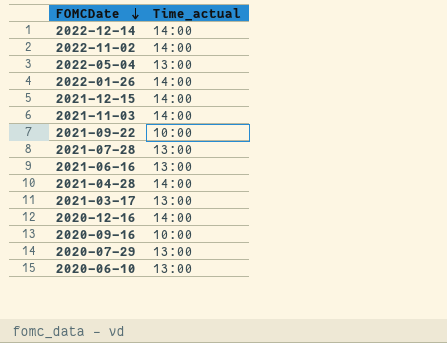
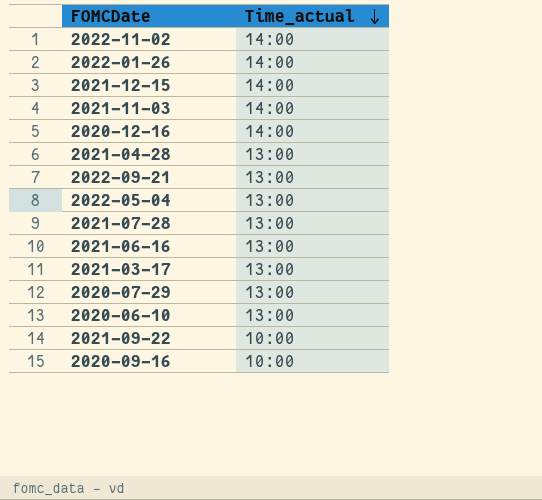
row order: FOMCDate descending -> Time_actual descending
row 2022-12-14: 14:00 -> none
2021-04-28 | Time_actual: 14:00 -> 13:00
row 2022-09-21: none -> 13:00

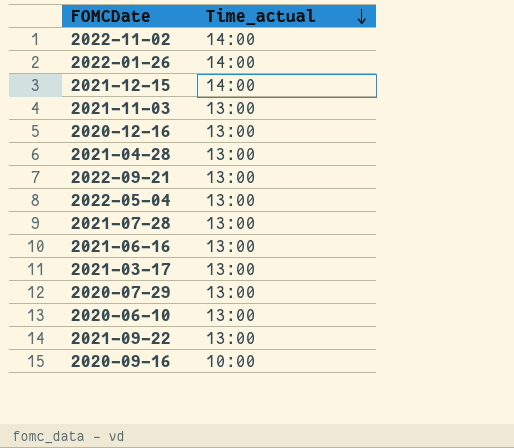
2021-11-03 | Time_actual: 14:00 -> 13:00
2020-12-16 | Time_actual: 14:00 -> 13:00
2021-09-22 | Time_actual: 10:00 -> 13:00

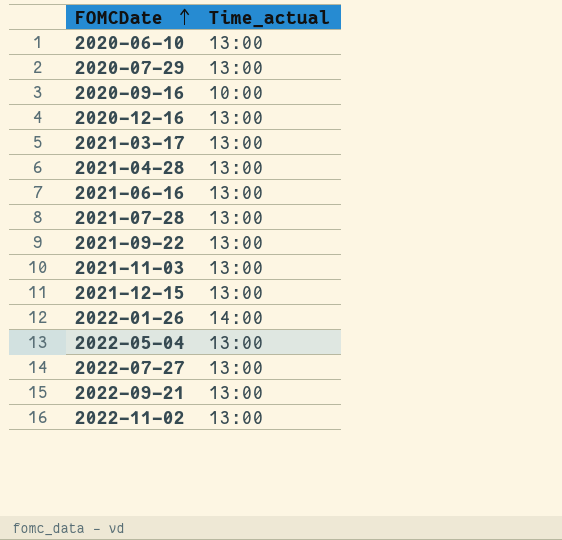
row order: Time_actual descending -> FOMCDate ascending
2021-12-15 | Time_actual: 14:00 -> 13:00
row 2022-07-27: none -> 13:00
2022-11-02 | Time_actual: 14:00 -> 13:00

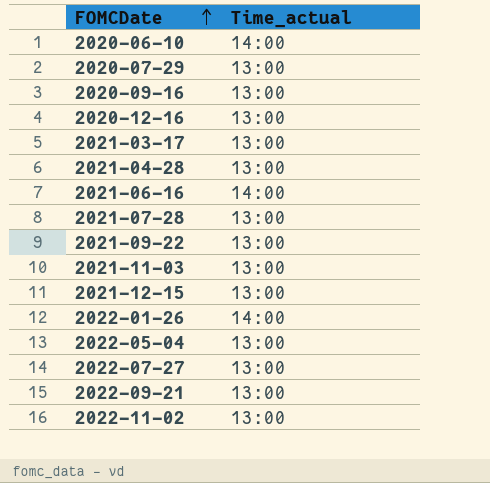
2020-06-10 | Time_actual: 13:00 -> 14:00
2020-09-16 | Time_actual: 10:00 -> 13:00
2021-06-16 | Time_actual: 13:00 -> 14:00

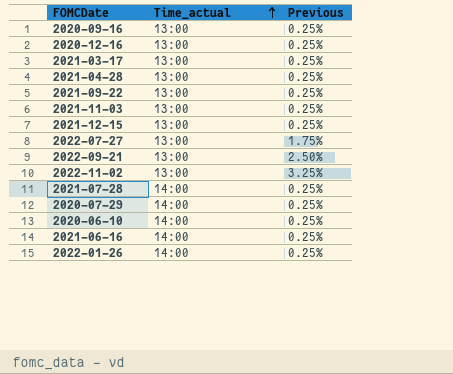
row order: FOMCDate ascending -> Time_actual ascending
column Previous | position: none -> 3
row 2022-05-04: 13:00 -> none
2021-07-28 | Time_actual: 13:00 -> 14:00
2020-07-29 | Time_actual: 13:00 -> 14:00

